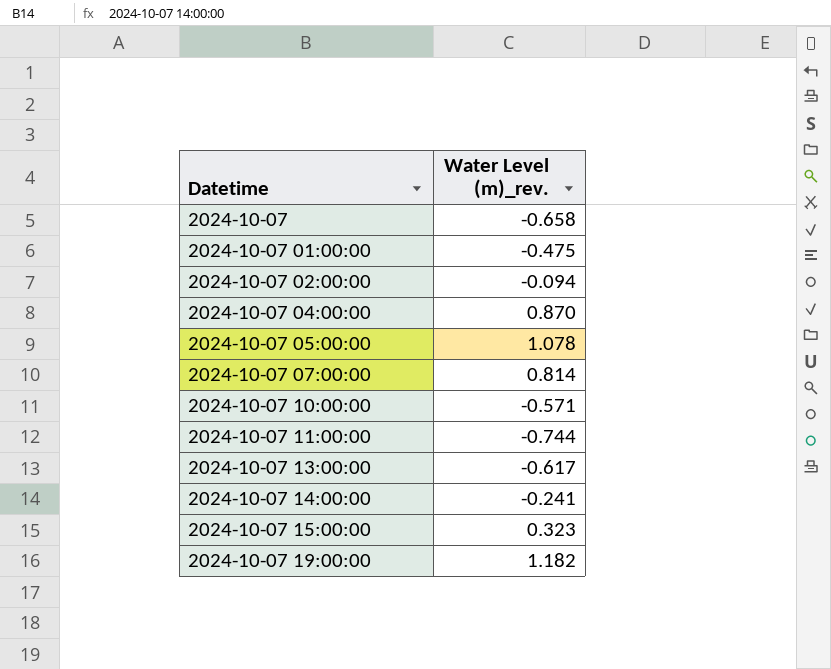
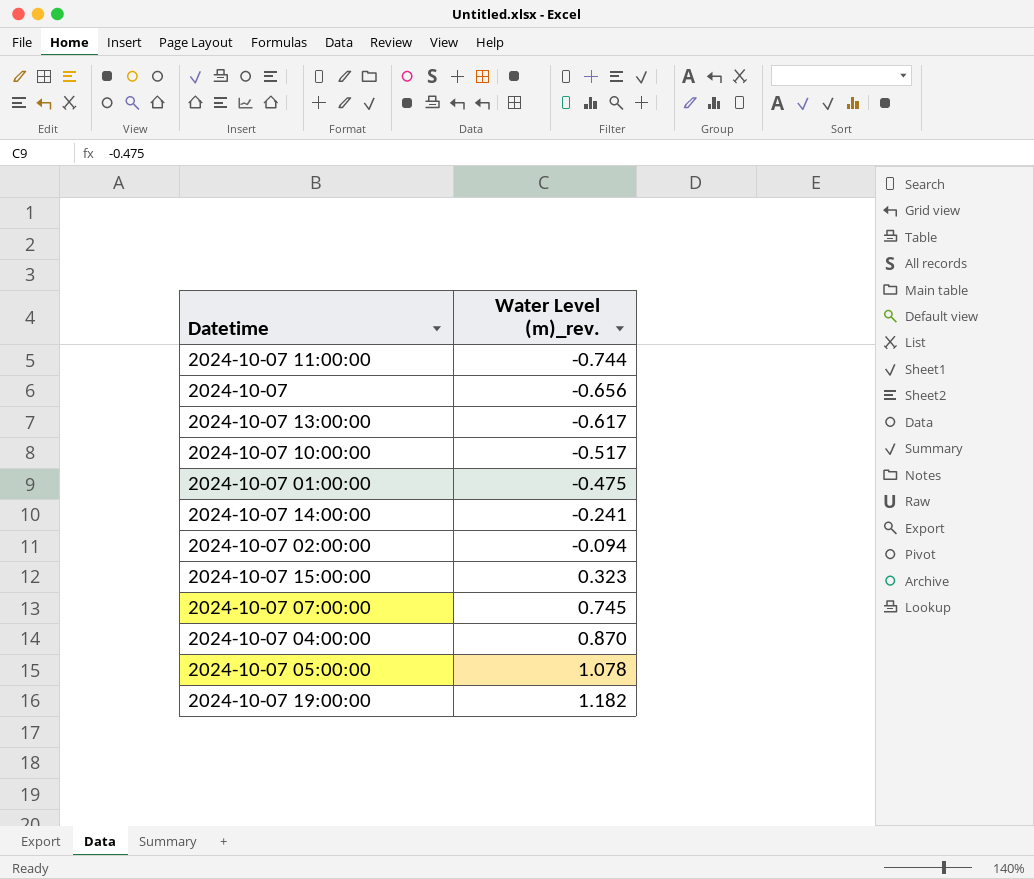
row order: Datetime ascending -> Water Level (m)_rev. ascending
2024-10-07 | Water Level (m)_rev.: -0.658 -> -0.656
2024-10-07 10:00:00 | Water Level (m)_rev.: -0.571 -> -0.517
2024-10-07 07:00:00 | Water Level (m)_rev.: 0.814 -> 0.745

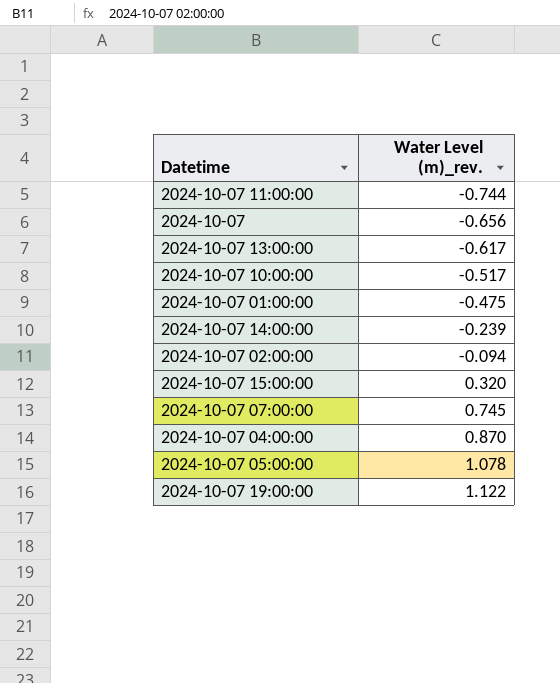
2024-10-07 14:00:00 | Water Level (m)_rev.: -0.241 -> -0.239
2024-10-07 15:00:00 | Water Level (m)_rev.: 0.323 -> 0.320
2024-10-07 19:00:00 | Water Level (m)_rev.: 1.182 -> 1.122

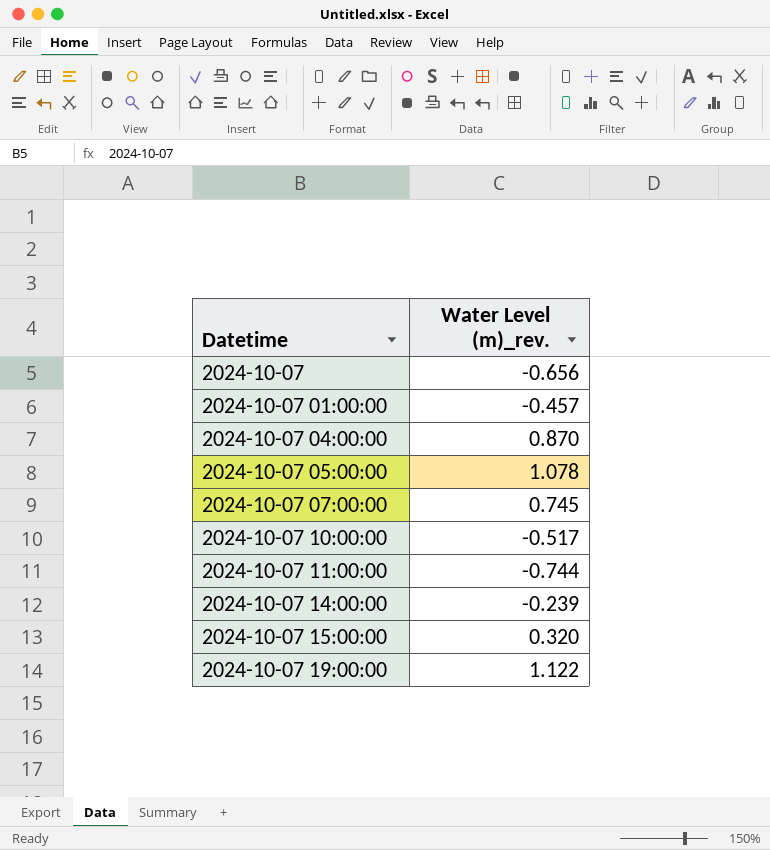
row order: Water Level (m)_rev. ascending -> Datetime ascending
row 2024-10-07 13:00:00: -0.617 -> none
row 2024-10-07 02:00:00: -0.094 -> none
2024-10-07 01:00:00 | Water Level (m)_rev.: -0.475 -> -0.457

